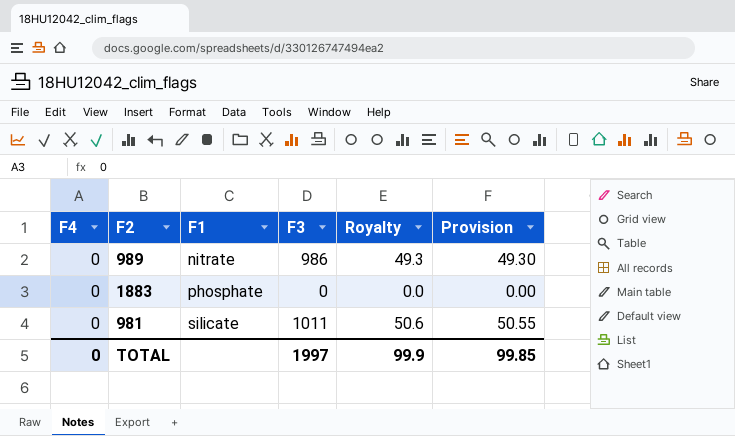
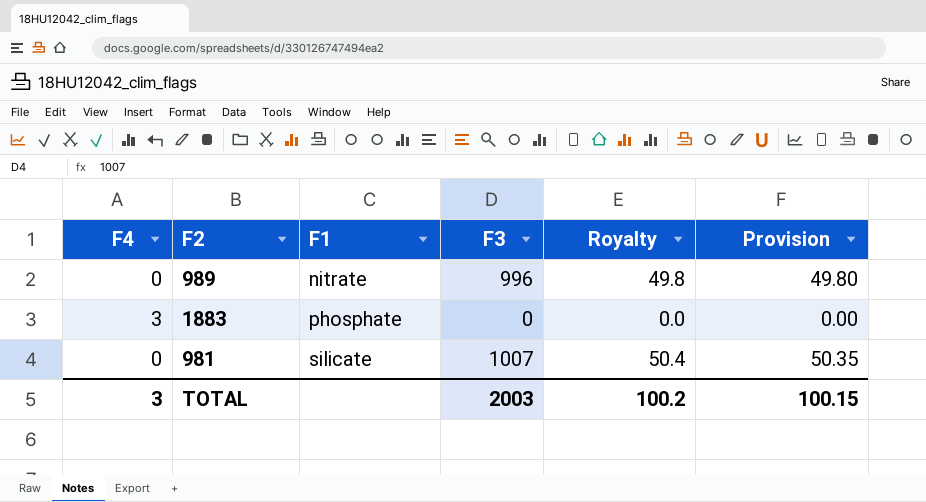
989 | F3: 986 -> 996
989 | Royalty: 49.3 -> 49.8
989 | Provision: 49.30 -> 49.80
1883 | F4: 0 -> 3
981 | F3: 1011 -> 1007
981 | Royalty: 50.6 -> 50.4
981 | Provision: 50.55 -> 50.35
TOTAL | F4: 0 -> 3
TOTAL | F3: 1997 -> 2003
TOTAL | Royalty: 99.9 -> 100.2
TOTAL | Provision: 99.85 -> 100.15

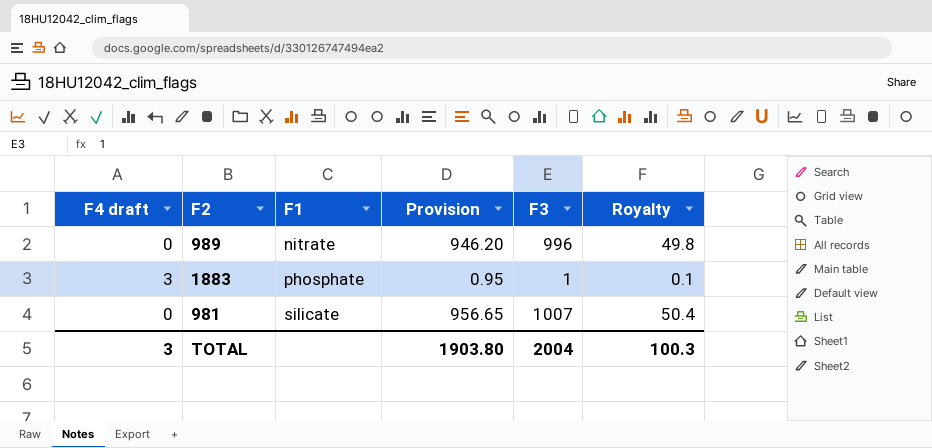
column name: F4 -> F4 draft
column Provision | formula: [F3] * 0.05 -> [F3] * 0.95
column Provision | position: 6 -> 4
1883 | F3: 0 -> 1
1883 | Royalty: 0.0 -> 0.1
TOTAL | Provision: 100.15 -> 1903.80
TOTAL | F3: 2003 -> 2004
TOTAL | Royalty: 100.2 -> 100.3

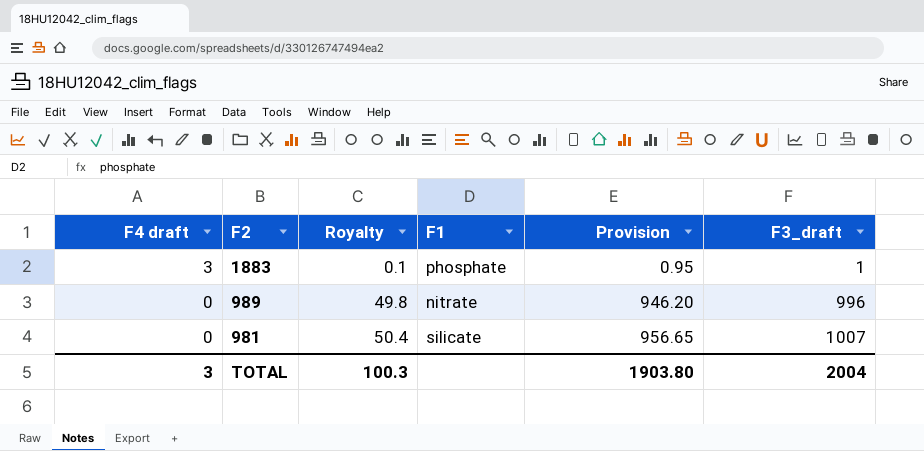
row order: F1 ascending -> F4 draft descending
column Royalty | position: 6 -> 3
column name: F3 -> F3_draft

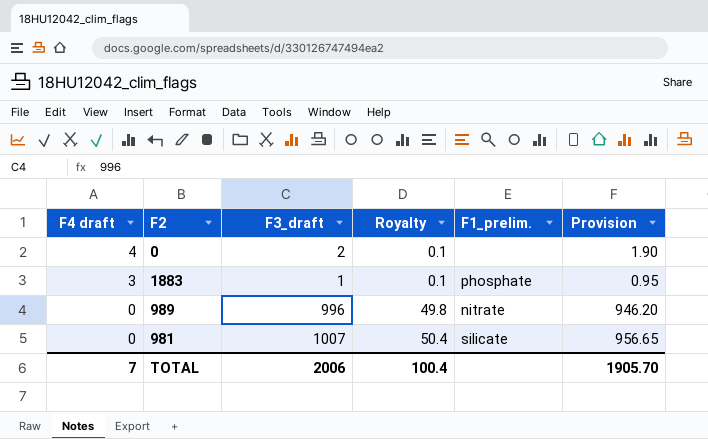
column F3_draft | position: 6 -> 3
column name: F1 -> F1_prelim.
row 0: none -> 4 | 2 | 0.1 | none | 1.90
TOTAL | F4 draft: 3 -> 7
TOTAL | F3_draft: 2004 -> 2006
TOTAL | Royalty: 100.3 -> 100.4
TOTAL | Provision: 1903.80 -> 1905.70

